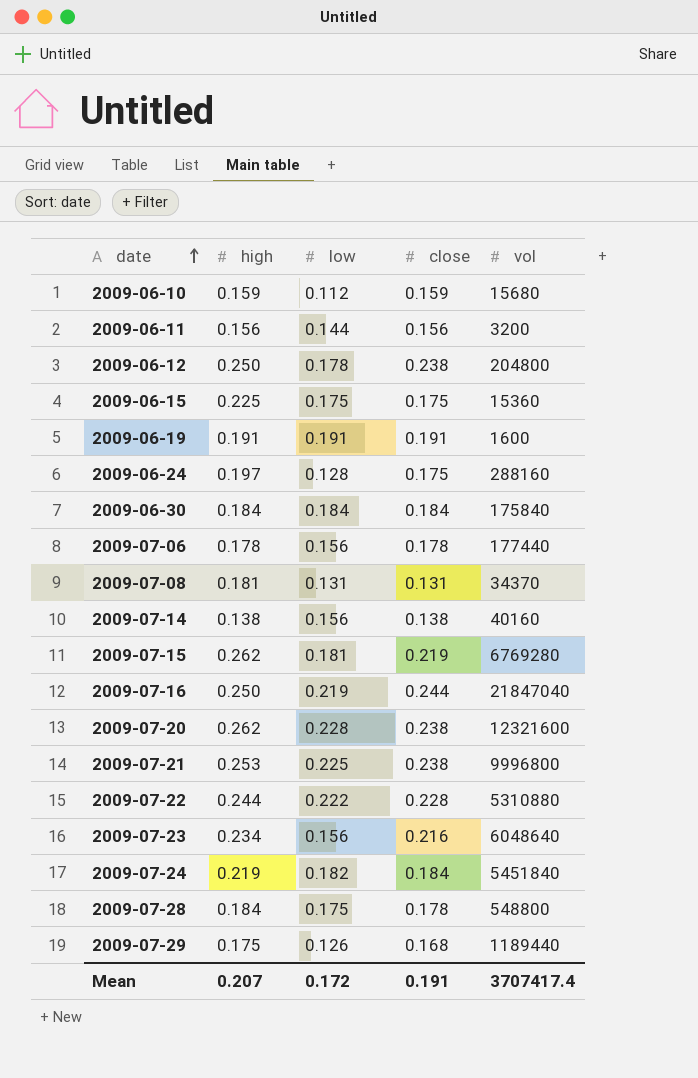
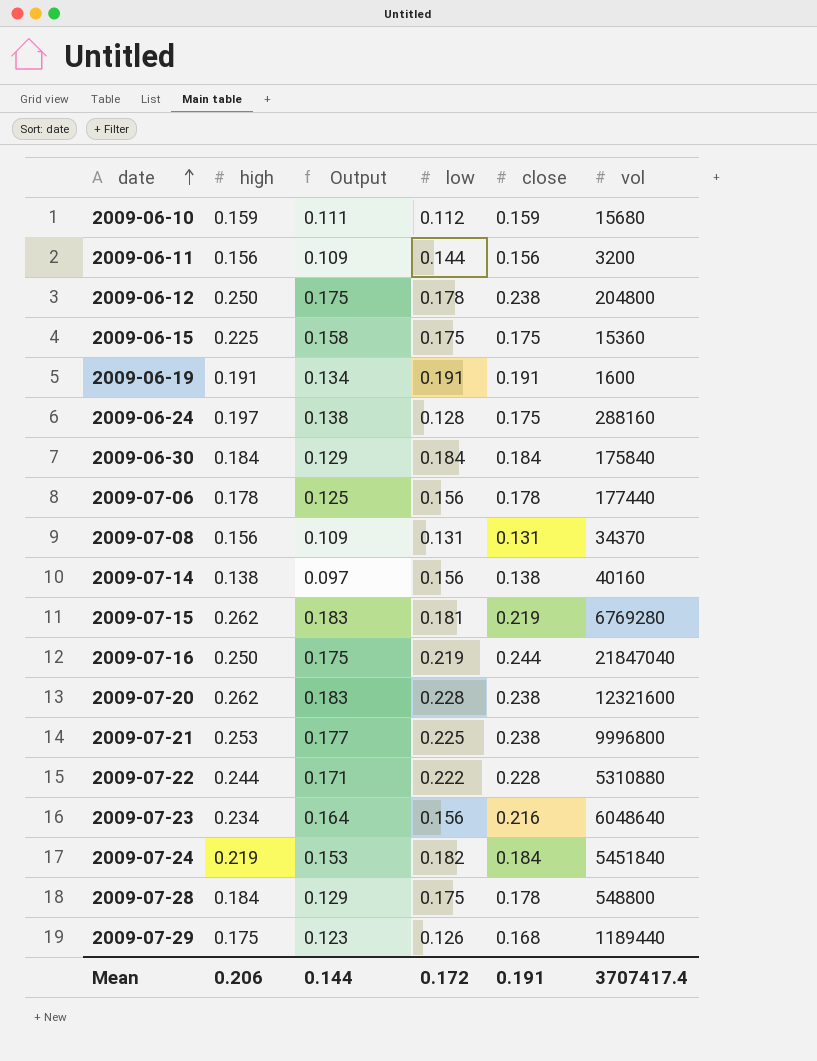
column Output | formula: none -> [high] * 0.7
2009-07-08 | high: 0.181 -> 0.156
Mean | high: 0.207 -> 0.206

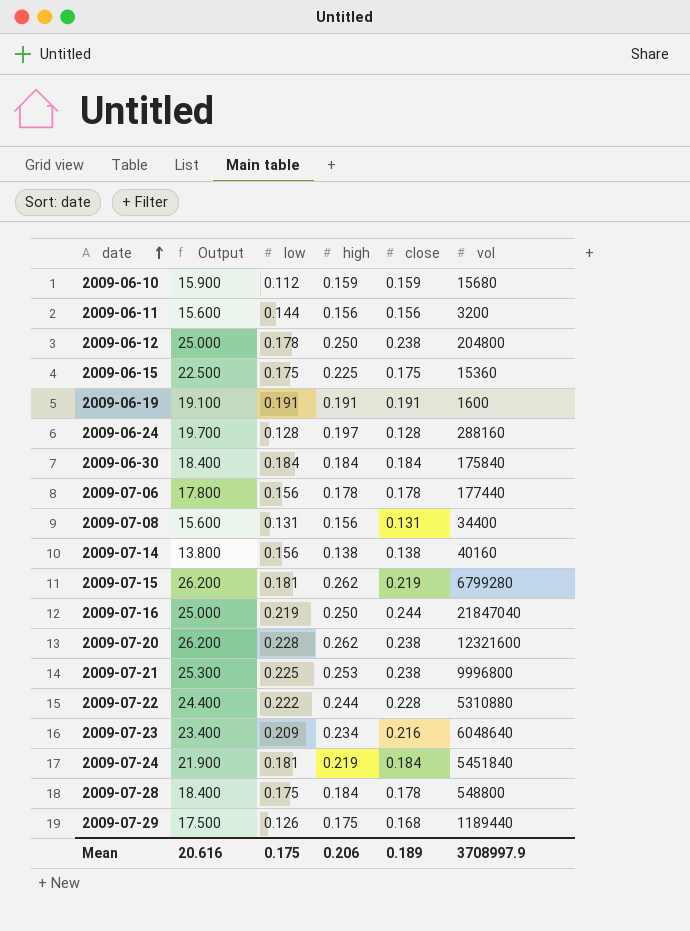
column Output | formula: [high] * 0.7 -> [high] * 100
column high | position: 2 -> 4
2009-06-24 | close: 0.175 -> 0.128
2009-07-08 | vol: 34370 -> 34400
2009-07-15 | vol: 6769280 -> 6799280
2009-07-23 | low: 0.156 -> 0.209
2009-07-24 | low: 0.182 -> 0.181
Mean | Output: 0.144 -> 20.616
Mean | low: 0.172 -> 0.175
Mean | close: 0.191 -> 0.189
Mean | vol: 3707417.4 -> 3708997.9

